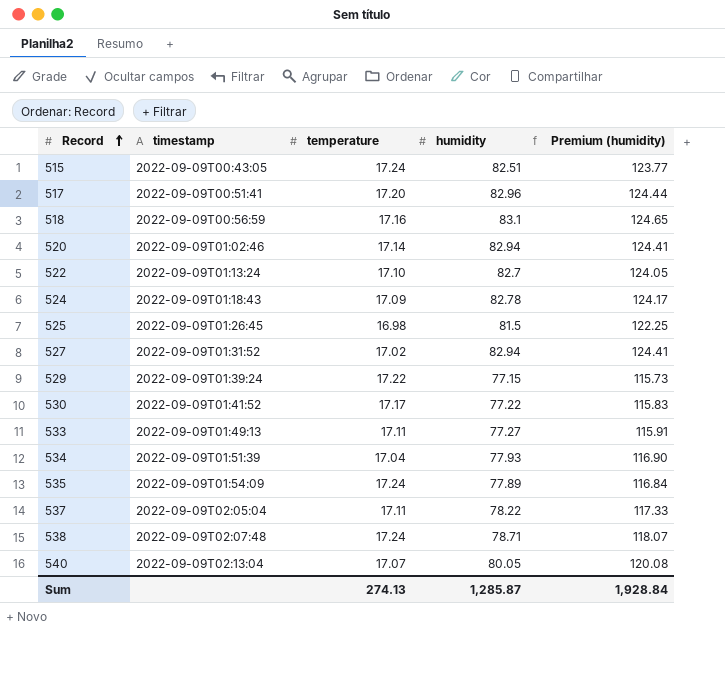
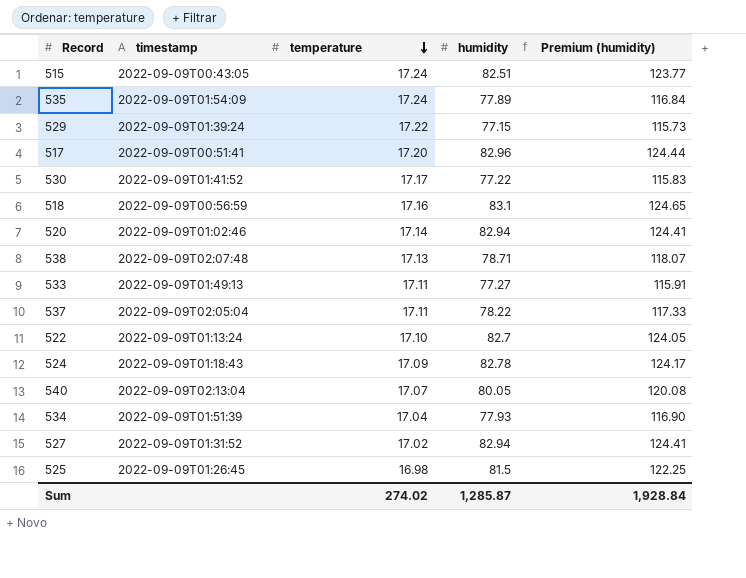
row order: Record ascending -> temperature descending
538 | temperature: 17.24 -> 17.13
Sum | temperature: 274.13 -> 274.02

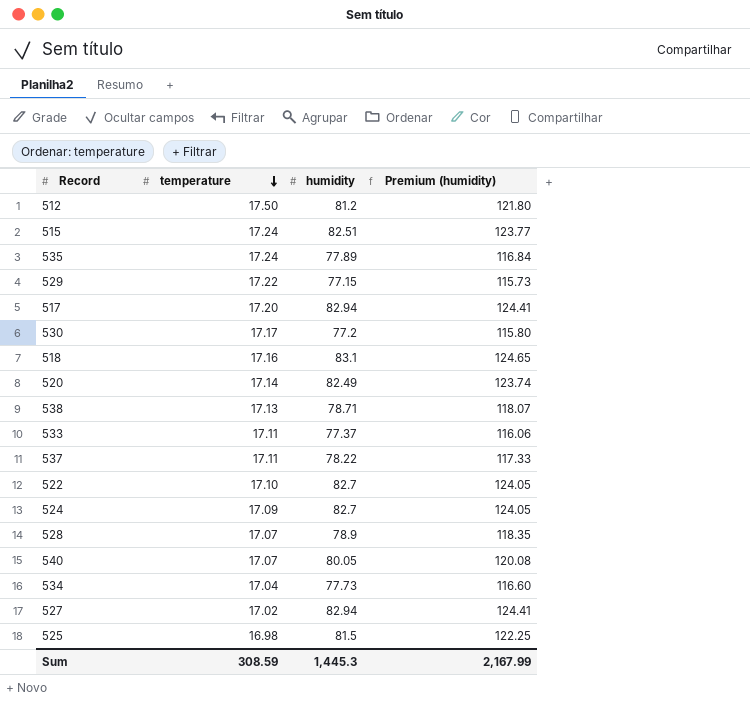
column timestamp | position: 2 -> none
row 512: none -> 17.50 | 81.2 | 121.80
517 | humidity: 82.96 -> 82.94
517 | Premium (humidity): 124.44 -> 124.41
530 | humidity: 77.22 -> 77.2
530 | Premium (humidity): 115.83 -> 115.80
520 | humidity: 82.94 -> 82.49
520 | Premium (humidity): 124.41 -> 123.74
533 | humidity: 77.27 -> 77.37
533 | Premium (humidity): 115.91 -> 116.06
524 | humidity: 82.78 -> 82.7
524 | Premium (humidity): 124.17 -> 124.05
row 528: none -> 17.07 | 78.9 | 118.35
534 | humidity: 77.93 -> 77.73
534 | Premium (humidity): 116.90 -> 116.60
Sum | temperature: 274.02 -> 308.59
Sum | humidity: 1,285.87 -> 1,445.3
Sum | Premium (humidity): 1,928.84 -> 2,167.99

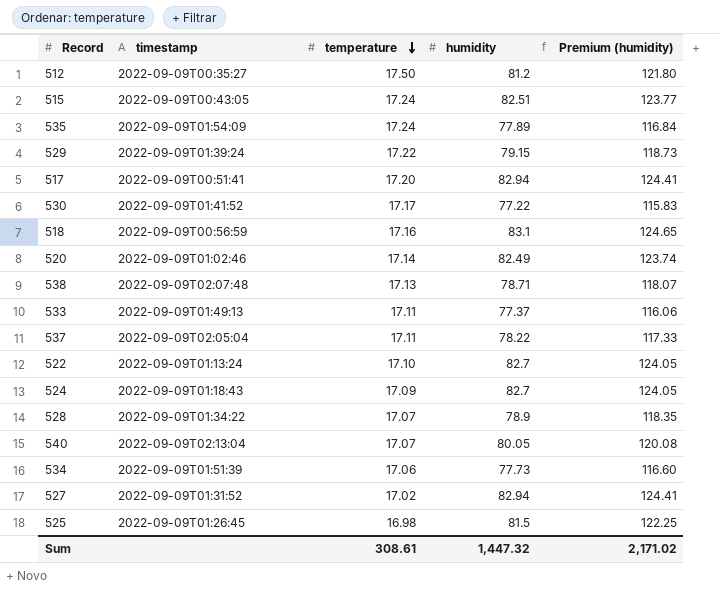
column timestamp | position: none -> 2
529 | humidity: 77.15 -> 79.15
529 | Premium (humidity): 115.73 -> 118.73
530 | humidity: 77.2 -> 77.22
530 | Premium (humidity): 115.80 -> 115.83
534 | temperature: 17.04 -> 17.06
Sum | temperature: 308.59 -> 308.61
Sum | humidity: 1,445.3 -> 1,447.32
Sum | Premium (humidity): 2,167.99 -> 2,171.02

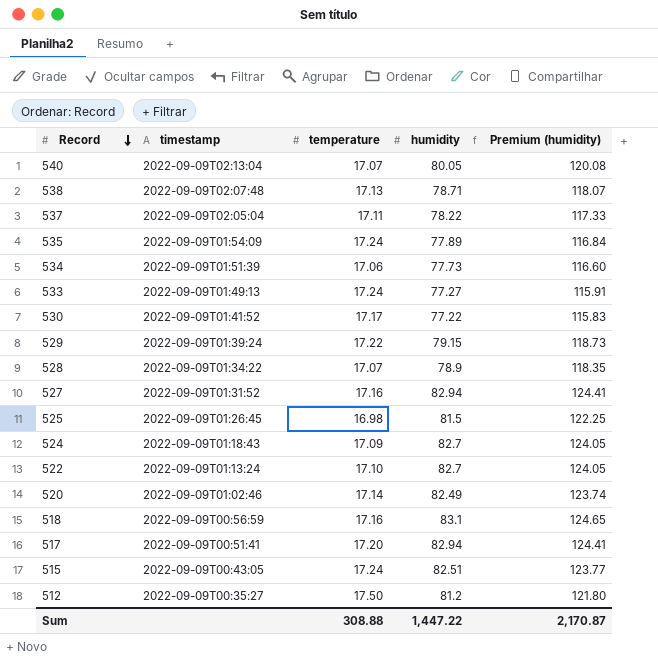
row order: temperature descending -> Record descending
533 | temperature: 17.11 -> 17.24
533 | humidity: 77.37 -> 77.27
533 | Premium (humidity): 116.06 -> 115.91
527 | temperature: 17.02 -> 17.16
Sum | temperature: 308.61 -> 308.88
Sum | humidity: 1,447.32 -> 1,447.22
Sum | Premium (humidity): 2,171.02 -> 2,170.87

